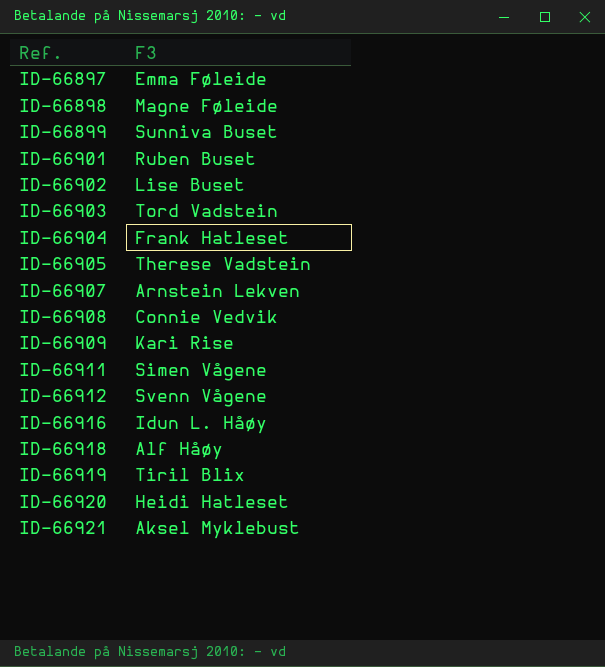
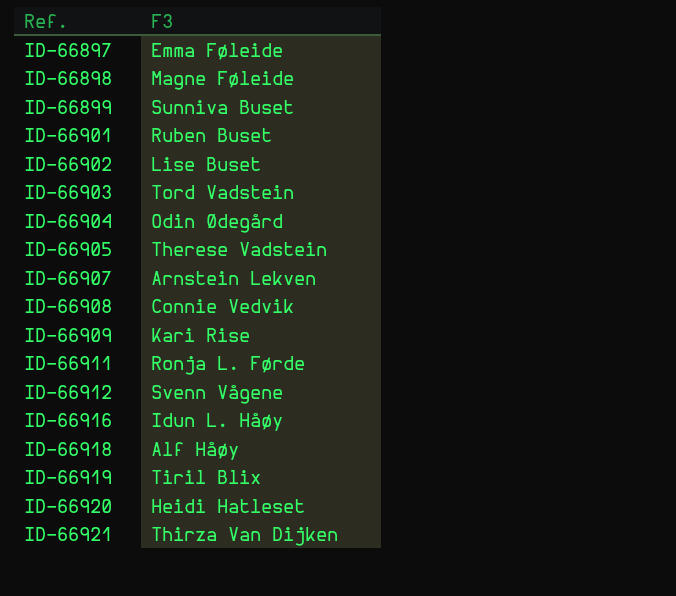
ID-66904 | F3: Frank Hatleset -> Odin Ødegård
ID-66911 | F3: Simen Vågene -> Ronja L. Førde
ID-66921 | F3: Aksel Myklebust -> Thirza Van Dijken

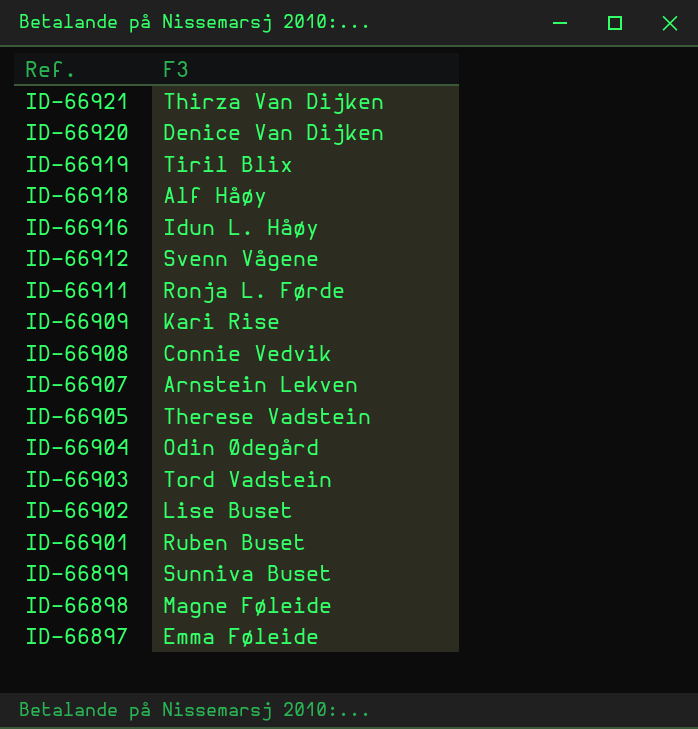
row order: Ref. ascending -> Ref. descending
ID-66920 | F3: Heidi Hatleset -> Denice Van Dijken

